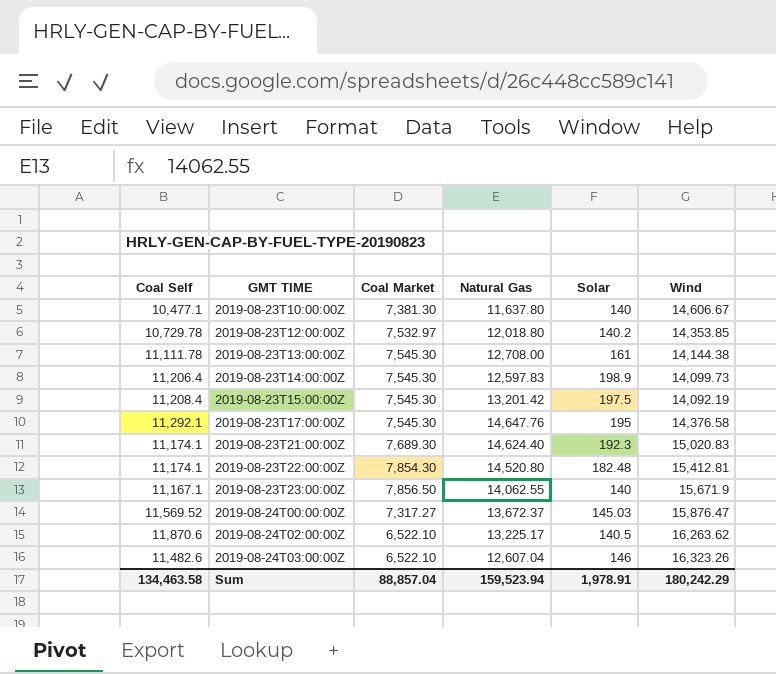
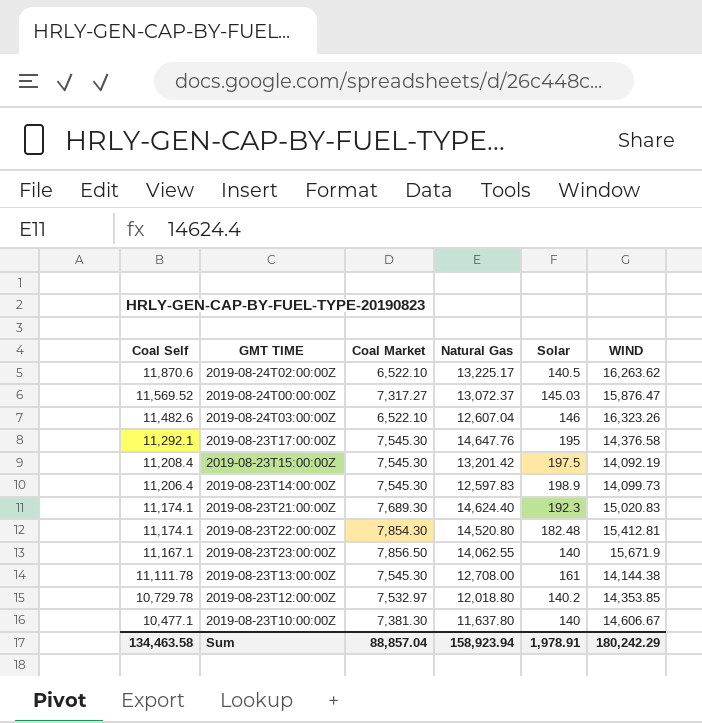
row order: GMT TIME ascending -> Coal Self descending
column name: Wind -> WIND
2019-08-24T00:00:00Z | Natural Gas: 13,672.37 -> 13,072.37
Sum | Natural Gas: 159,523.94 -> 158,923.94

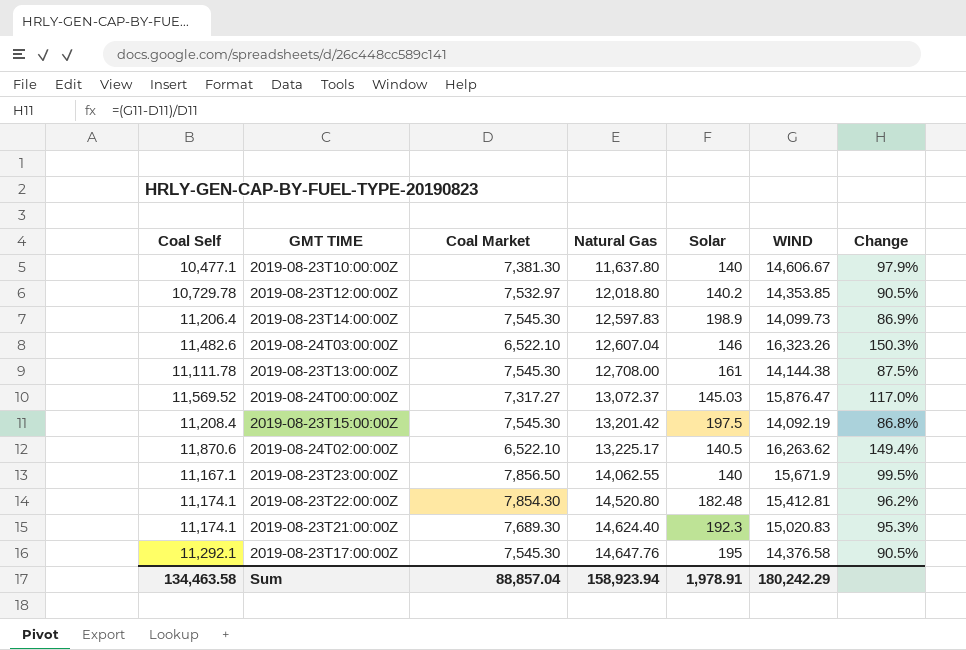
row order: Coal Self descending -> Natural Gas ascending
column Change | formula: none -> ([WIND] - [Coal Market]) / [Coal Market]

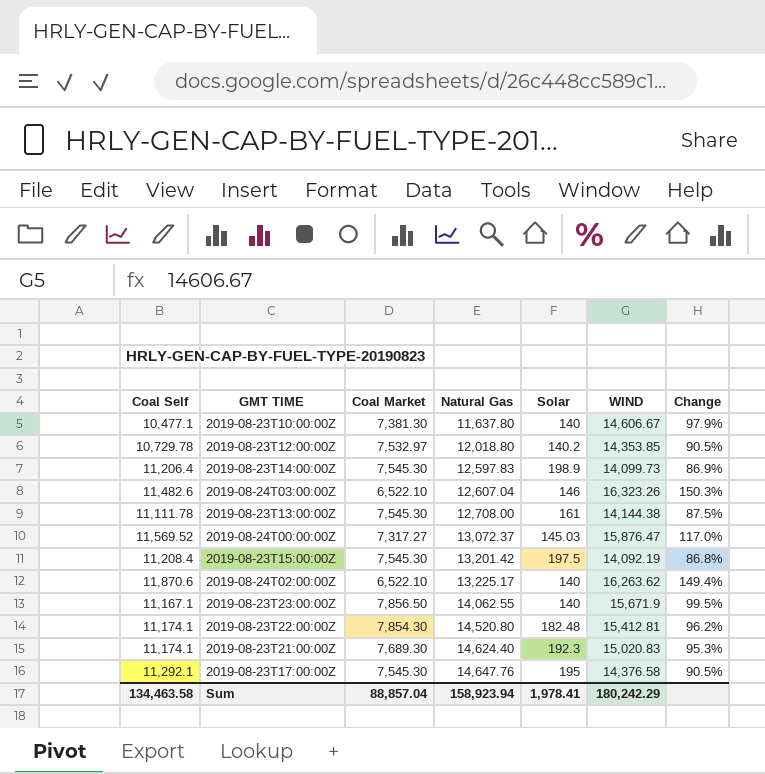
2019-08-24T02:00:00Z | Solar: 140.5 -> 140
Sum | Solar: 1,978.91 -> 1,978.41

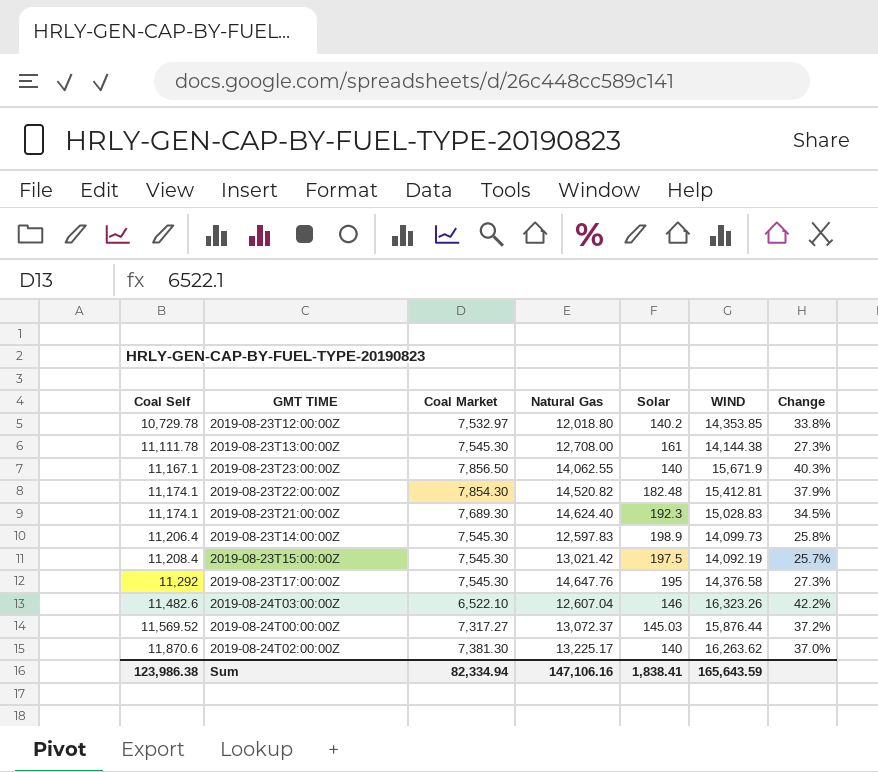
row order: Natural Gas ascending -> Coal Self ascending
column Change | formula: ([WIND] - [Coal Market]) / [Coal Market] -> ([WIND] - [Coal Self]) / [Coal Self]
row 2019-08-23T10:00:00Z: 10,477.1 | 7,381.30 | 11,637.80 | 140 | 14,606.67 | 97.9% -> none
2019-08-23T22:00:00Z | Natural Gas: 14,520.80 -> 14,520.82
2019-08-23T21:00:00Z | WIND: 15,020.83 -> 15,028.83
2019-08-23T15:00:00Z | Natural Gas: 13,201.42 -> 13,021.42
2019-08-23T17:00:00Z | Coal Self: 11,292.1 -> 11,292
2019-08-24T00:00:00Z | WIND: 15,876.47 -> 15,876.44
2019-08-24T02:00:00Z | Coal Market: 6,522.10 -> 7,381.30
Sum | Coal Self: 134,463.58 -> 123,986.38
Sum | Coal Market: 88,857.04 -> 82,334.94
Sum | Natural Gas: 158,923.94 -> 147,106.16
Sum | Solar: 1,978.41 -> 1,838.41
Sum | WIND: 180,242.29 -> 165,643.59

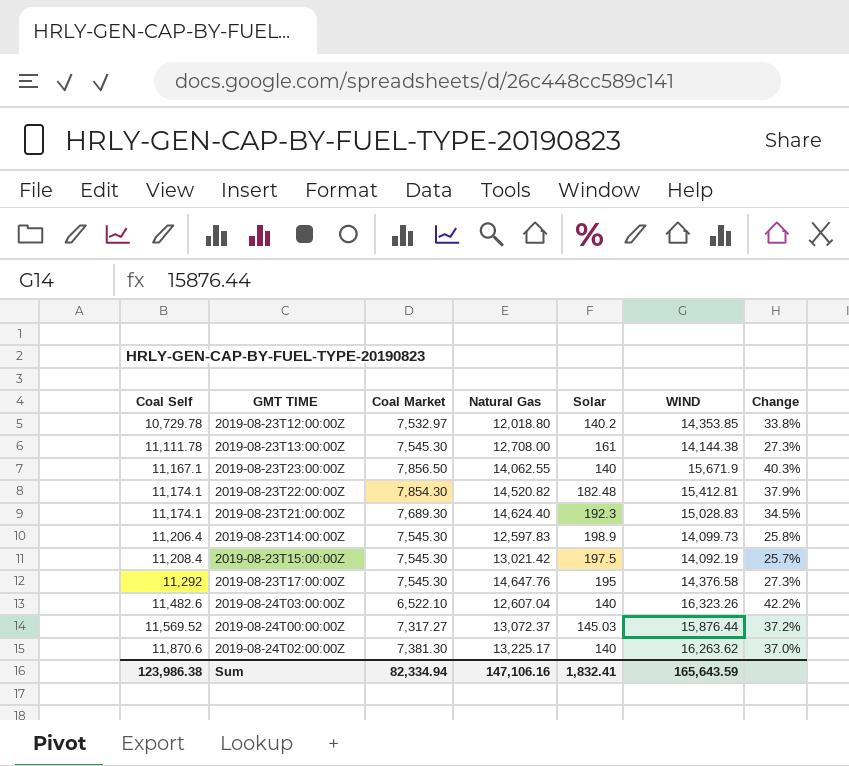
2019-08-24T03:00:00Z | Solar: 146 -> 140
Sum | Solar: 1,838.41 -> 1,832.41

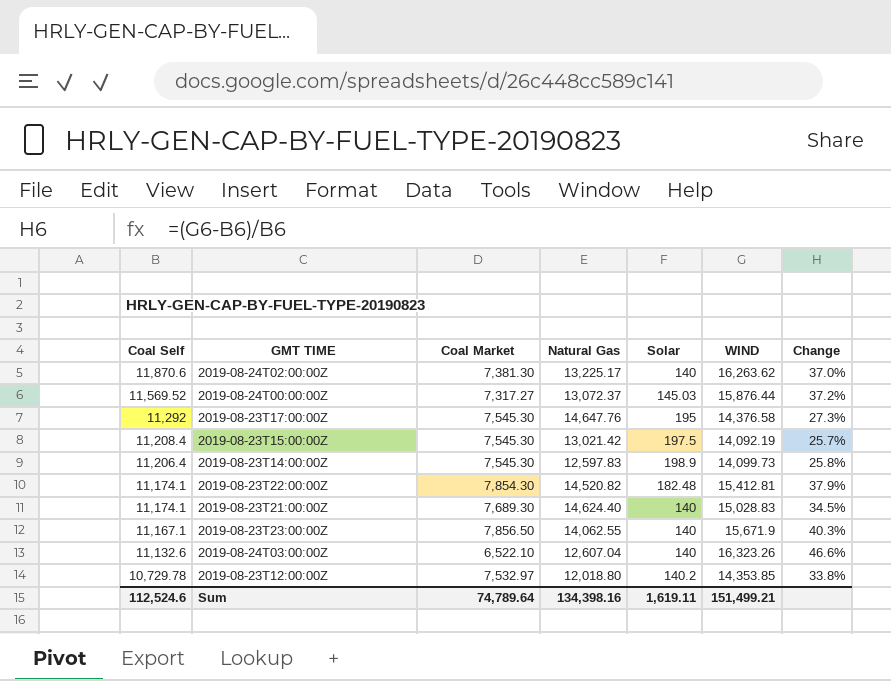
row order: Coal Self ascending -> Coal Self descending
row 2019-08-23T13:00:00Z: 11,111.78 | 7,545.30 | 12,708.00 | 161 | 14,144.38 | 27.3% -> none
2019-08-23T21:00:00Z | Solar: 192.3 -> 140
2019-08-24T03:00:00Z | Coal Self: 11,482.6 -> 11,132.6
2019-08-24T03:00:00Z | Change: 42.2% -> 46.6%
Sum | Coal Self: 123,986.38 -> 112,524.6
Sum | Coal Market: 82,334.94 -> 74,789.64
Sum | Natural Gas: 147,106.16 -> 134,398.16
Sum | Solar: 1,832.41 -> 1,619.11
Sum | WIND: 165,643.59 -> 151,499.21

